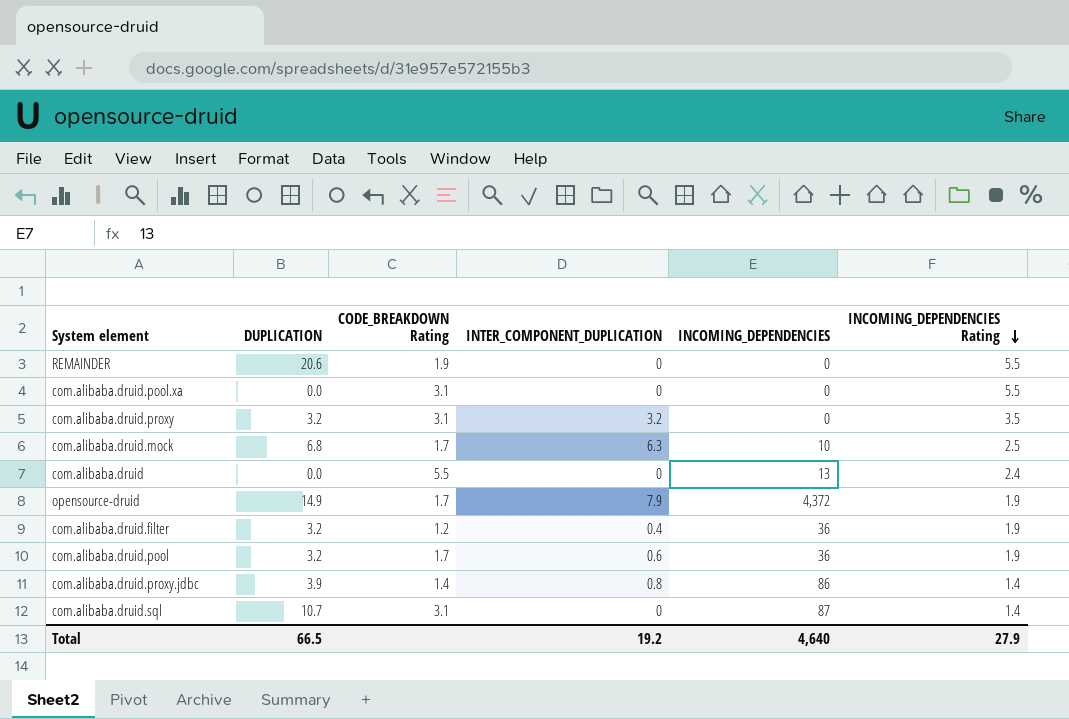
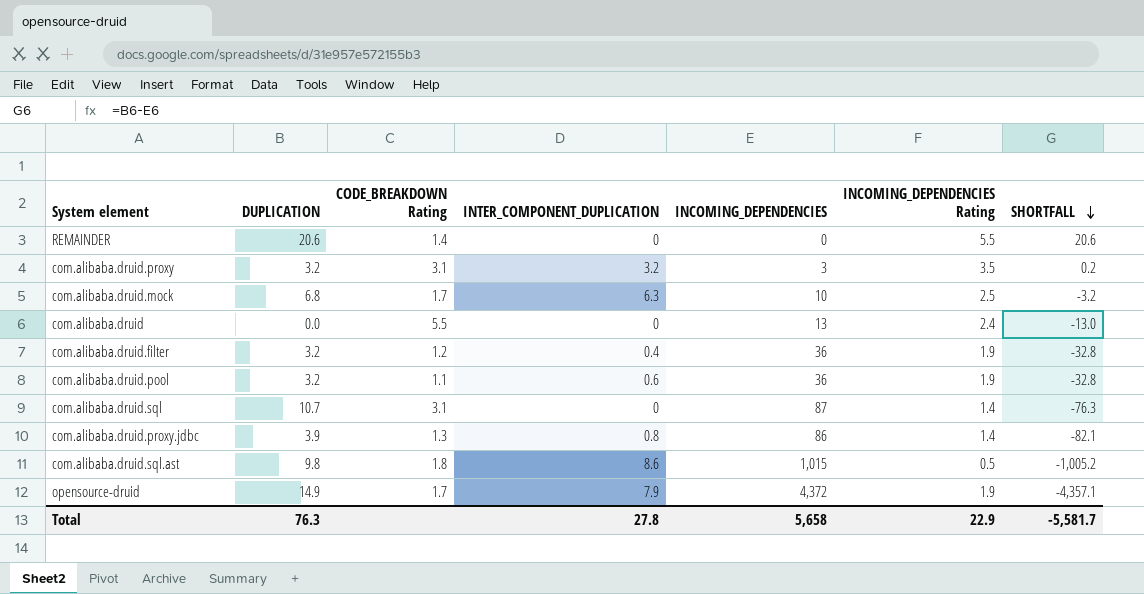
row order: INCOMING_DEPENDENCIES Rating descending -> SHORTFALL descending
column SHORTFALL | formula: none -> [DUPLICATION] - [INCOMING_DEPENDENCIES]
row com.alibaba.druid.pool.xa: 0.0 | 3.1 | 0 | 0 | 5.5 -> none
REMAINDER | CODE_BREAKDOWN Rating: 1.9 -> 1.4
com.alibaba.druid.proxy | INCOMING_DEPENDENCIES: 0 -> 3
com.alibaba.druid.pool | CODE_BREAKDOWN Rating: 1.7 -> 1.1
com.alibaba.druid.proxy.jdbc | CODE_BREAKDOWN Rating: 1.4 -> 1.3
row com.alibaba.druid.sql.ast: none -> 9.8 | 1.8 | 8.6 | 1,015 | 0.5 | -1,005.2
Total | DUPLICATION: 66.5 -> 76.3
Total | INTER_COMPONENT_DUPLICATION: 19.2 -> 27.8
Total | INCOMING_DEPENDENCIES: 4,640 -> 5,658
Total | INCOMING_DEPENDENCIES Rating: 27.9 -> 22.9

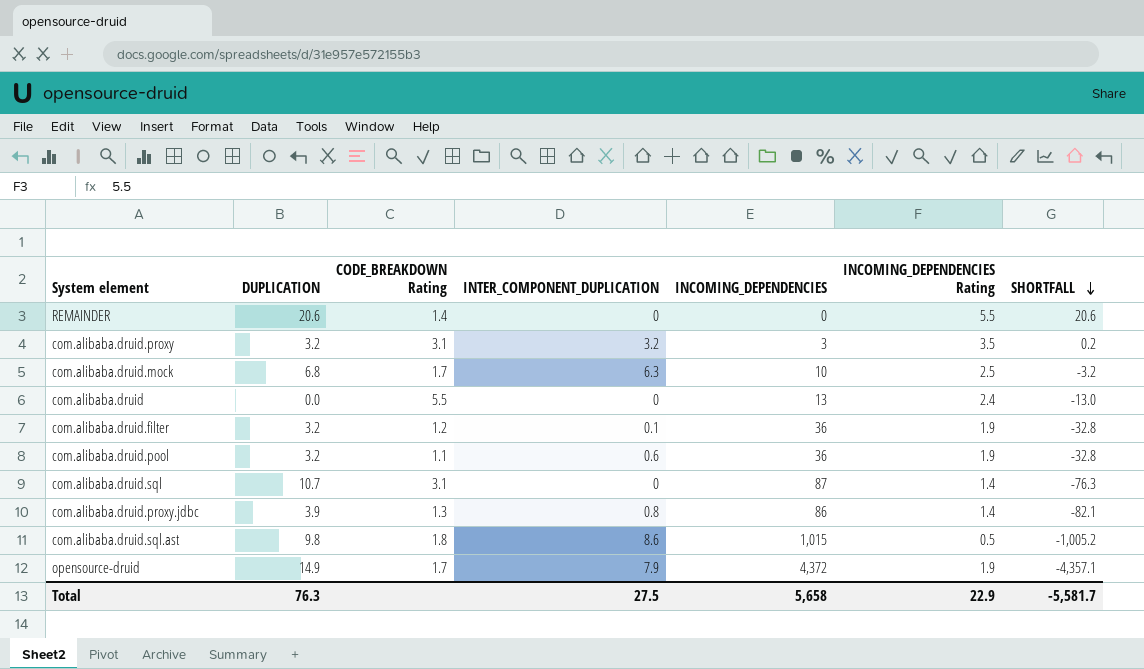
com.alibaba.druid.filter | INTER_COMPONENT_DUPLICATION: 0.4 -> 0.1
Total | INTER_COMPONENT_DUPLICATION: 27.8 -> 27.5

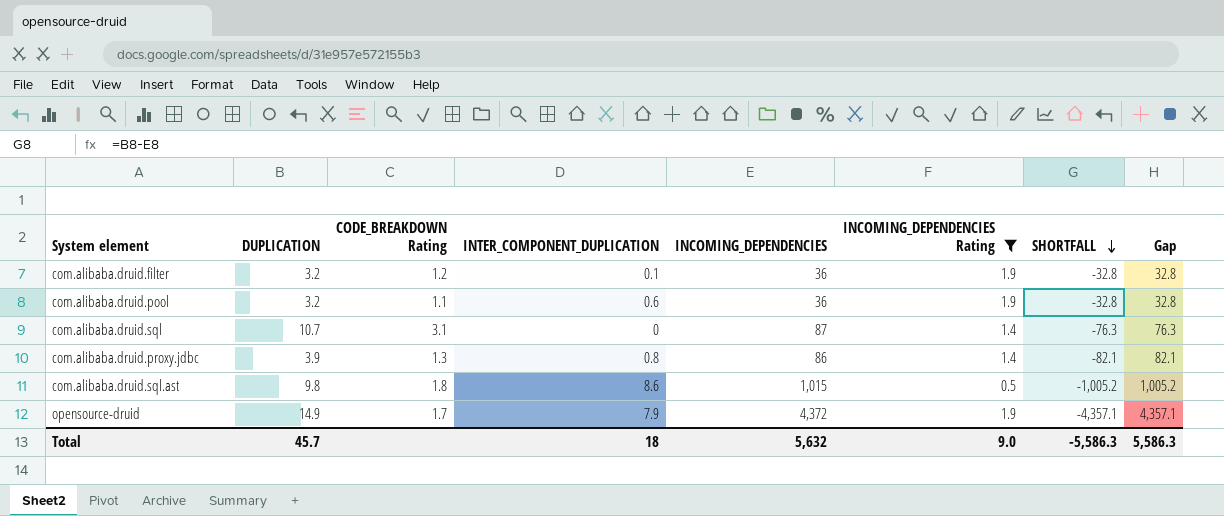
filter: none -> INCOMING_DEPENDENCIES Rating <= 1.9
column Gap | formula: none -> [INCOMING_DEPENDENCIES] - [DUPLICATION]
Total | DUPLICATION: 76.3 -> 45.7
Total | INTER_COMPONENT_DUPLICATION: 27.5 -> 18
Total | INCOMING_DEPENDENCIES: 5,658 -> 5,632
Total | INCOMING_DEPENDENCIES Rating: 22.9 -> 9.0
Total | SHORTFALL: -5,581.7 -> -5,586.3

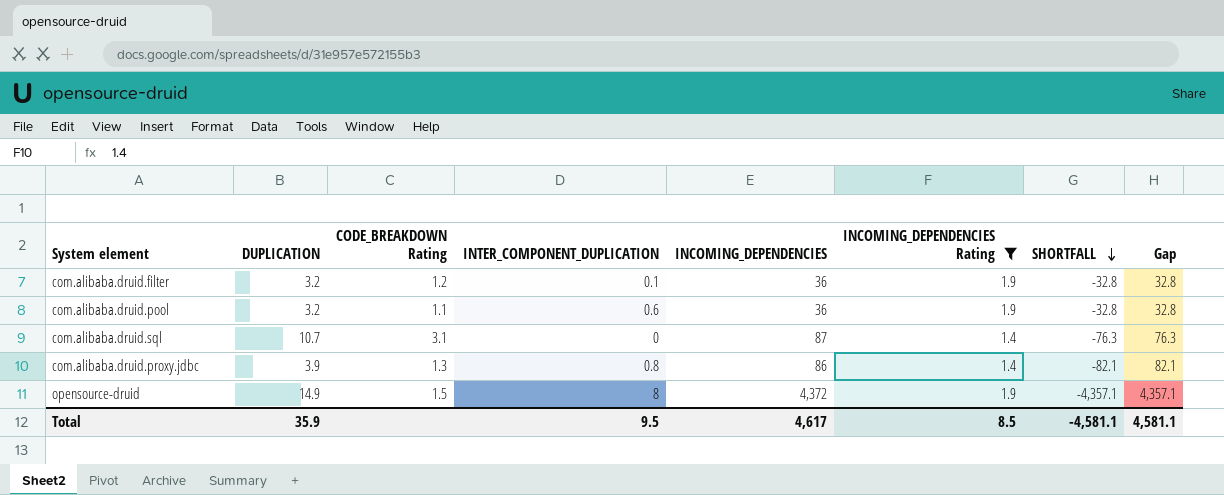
row com.alibaba.druid.sql.ast: 9.8 | 1.8 | 8.6 | 1,015 | 0.5 | -1,005.2 | 1,005.2 -> none
opensource-druid | CODE_BREAKDOWN Rating: 1.7 -> 1.5
opensource-druid | INTER_COMPONENT_DUPLICATION: 7.9 -> 8
Total | DUPLICATION: 45.7 -> 35.9
Total | INTER_COMPONENT_DUPLICATION: 18 -> 9.5
Total | INCOMING_DEPENDENCIES: 5,632 -> 4,617
Total | INCOMING_DEPENDENCIES Rating: 9.0 -> 8.5
Total | SHORTFALL: -5,586.3 -> -4,581.1
Total | Gap: 5,586.3 -> 4,581.1

